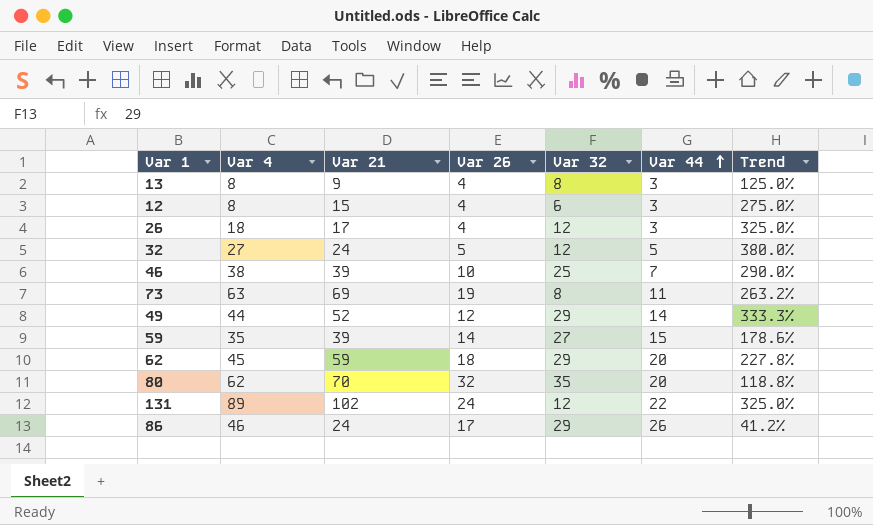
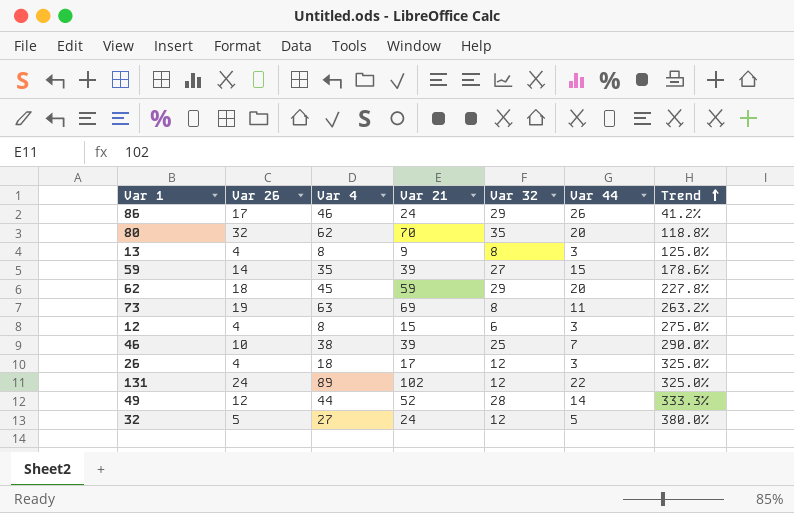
row order: Var 44 ascending -> Trend ascending
column Var 26 | position: 4 -> 2
49 | Var 32: 29 -> 28

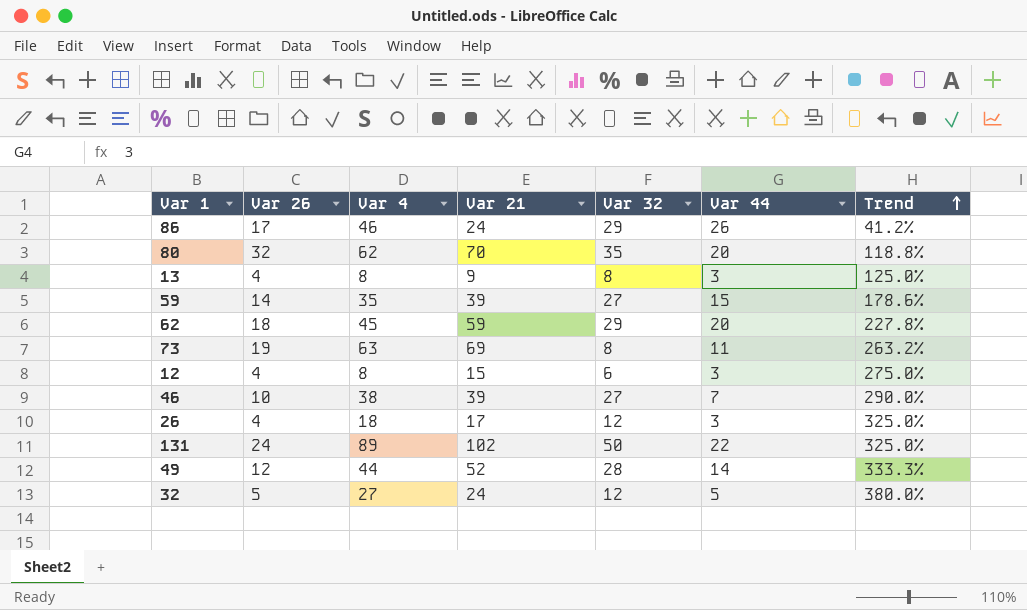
46 | Var 32: 25 -> 27
131 | Var 32: 12 -> 50

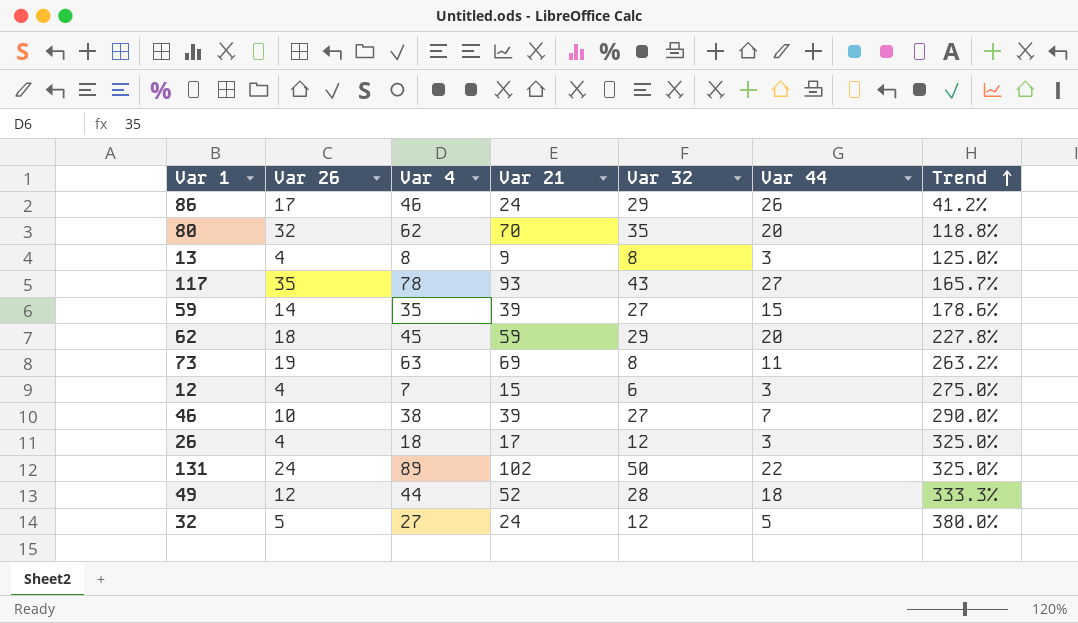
row 117: none -> 35 | 78 | 93 | 43 | 27 | 165.7%
12 | Var 4: 8 -> 7
49 | Var 44: 14 -> 18

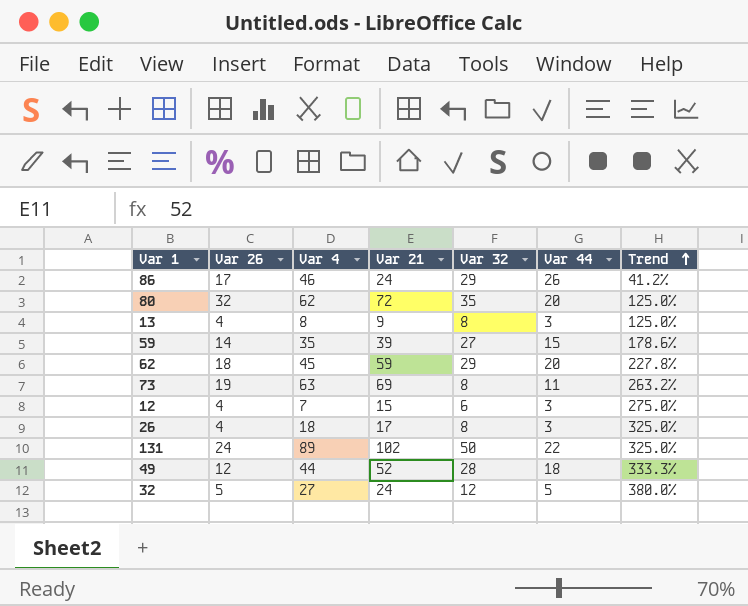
row 117: 35 | 78 | 93 | 43 | 27 | 165.7% -> none
row 46: 10 | 38 | 39 | 27 | 7 | 290.0% -> none
80 | Var 21: 70 -> 72
80 | Trend: 118.8% -> 125.0%
26 | Var 32: 12 -> 8

